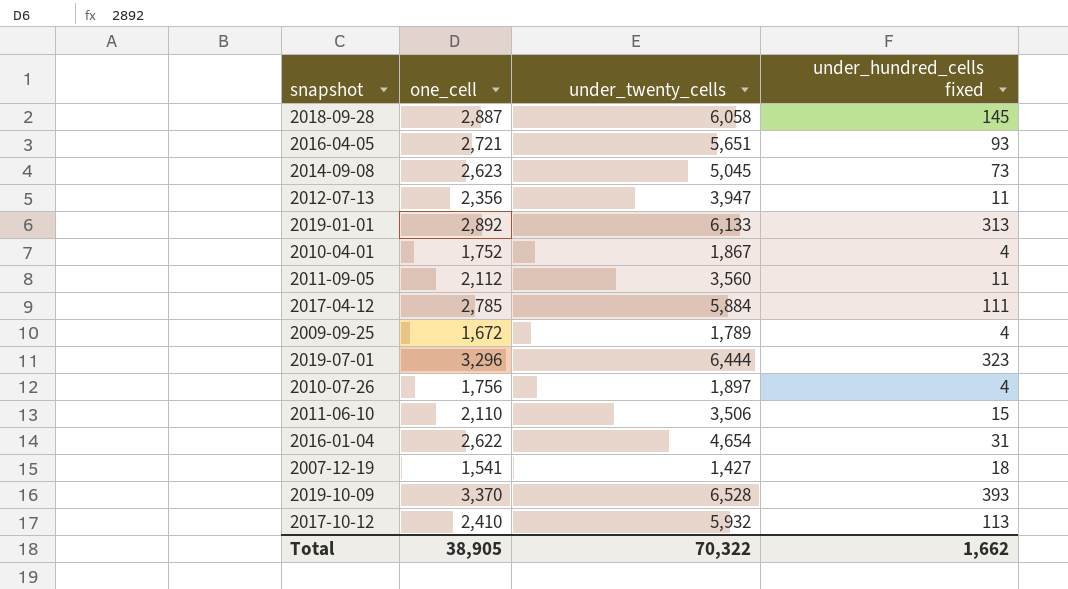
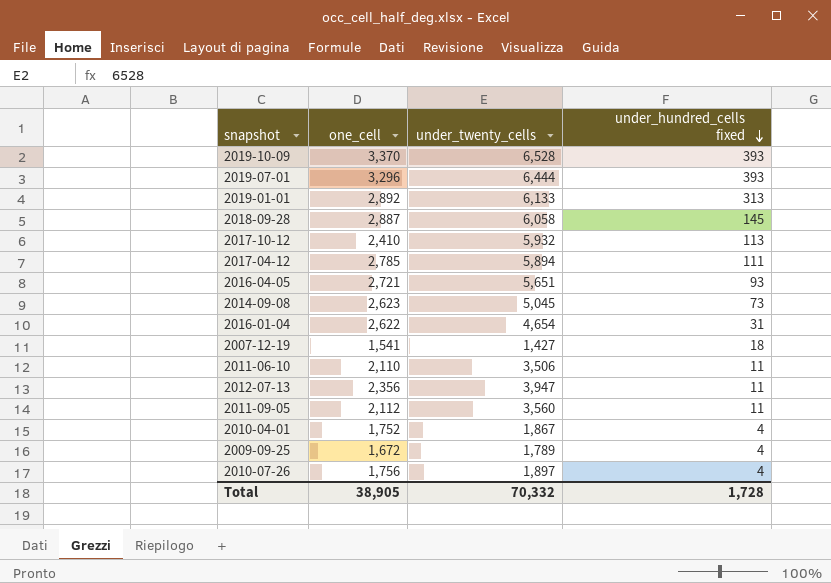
row order: none -> under_hundred_cells fixed descending
2019-07-01 | under_hundred_cells fixed: 323 -> 393
2017-04-12 | under_twenty_cells: 5,884 -> 5,894
2011-06-10 | under_hundred_cells fixed: 15 -> 11
Total | under_twenty_cells: 70,322 -> 70,332
Total | under_hundred_cells fixed: 1,662 -> 1,728

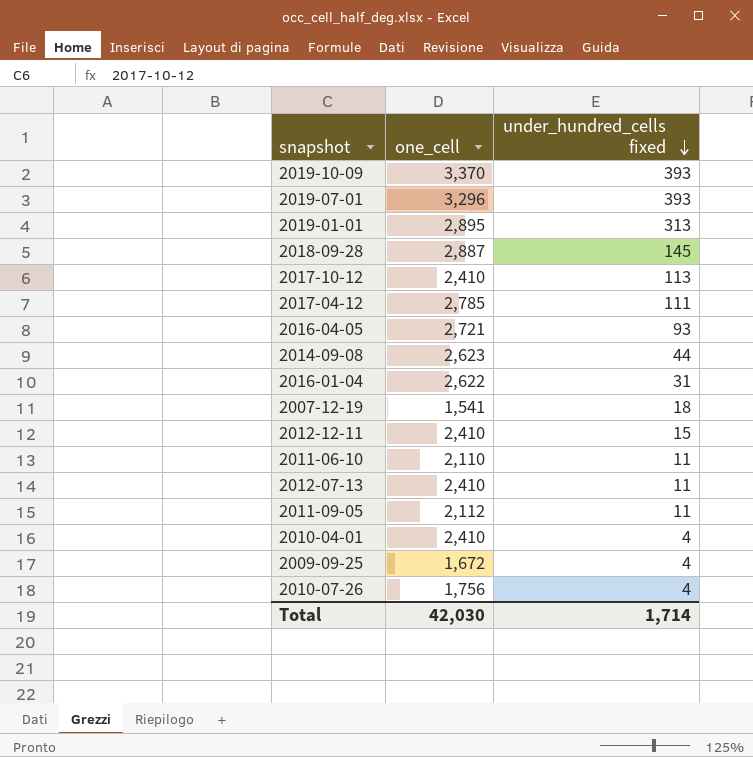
column under_twenty_cells | position: 3 -> none
2019-01-01 | one_cell: 2,892 -> 2,895
2014-09-08 | under_hundred_cells fixed: 73 -> 44
row 2012-12-11: none -> 2,410 | 15
2012-07-13 | one_cell: 2,356 -> 2,410
2010-04-01 | one_cell: 1,752 -> 2,410
Total | one_cell: 38,905 -> 42,030
Total | under_hundred_cells fixed: 1,728 -> 1,714

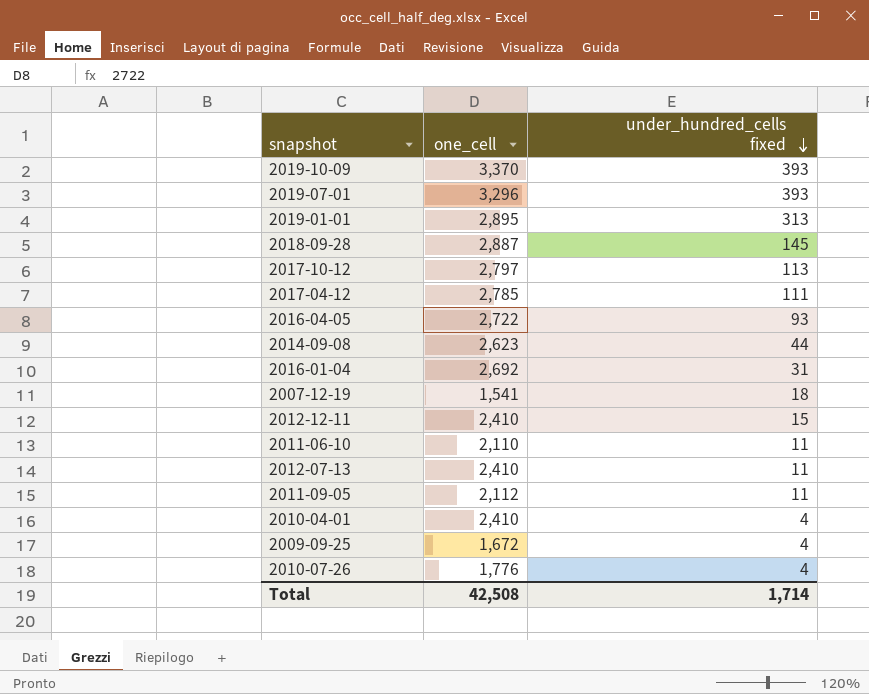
2017-10-12 | one_cell: 2,410 -> 2,797
2016-04-05 | one_cell: 2,721 -> 2,722
2016-01-04 | one_cell: 2,622 -> 2,692
2010-07-26 | one_cell: 1,756 -> 1,776
Total | one_cell: 42,030 -> 42,508

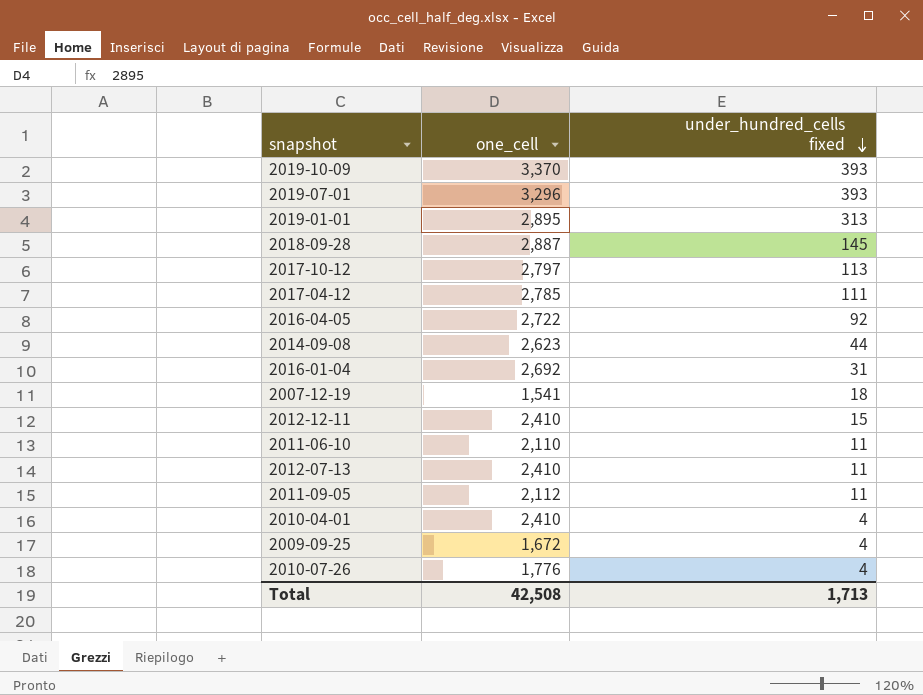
2016-04-05 | under_hundred_cells fixed: 93 -> 92
Total | under_hundred_cells fixed: 1,714 -> 1,713

